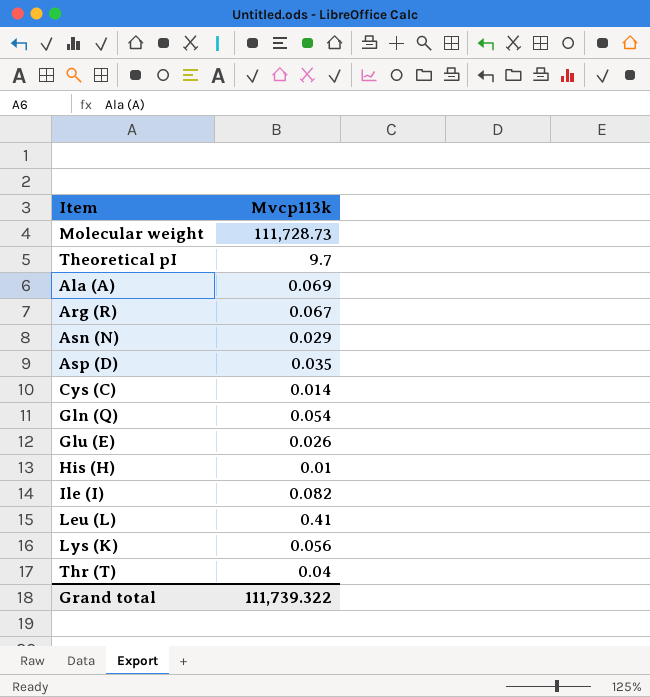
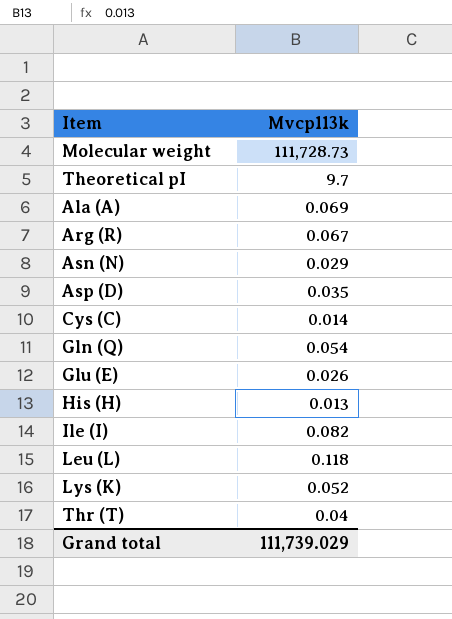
His (H) | Mvcp113k: 0.01 -> 0.013
Leu (L) | Mvcp113k: 0.41 -> 0.118
Lys (K) | Mvcp113k: 0.056 -> 0.052
Grand total | Mvcp113k: 111,739.322 -> 111,739.029

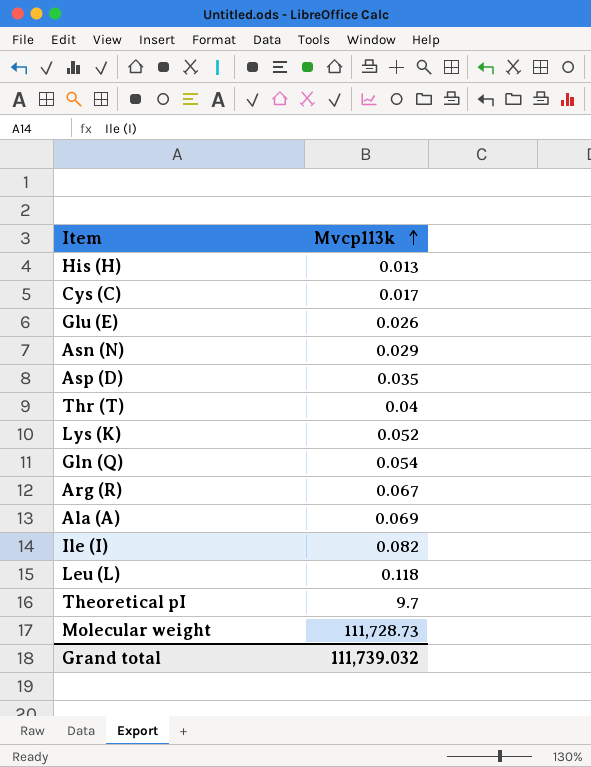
row order: none -> Mvcp113k ascending
Cys (C) | Mvcp113k: 0.014 -> 0.017
Grand total | Mvcp113k: 111,739.029 -> 111,739.032

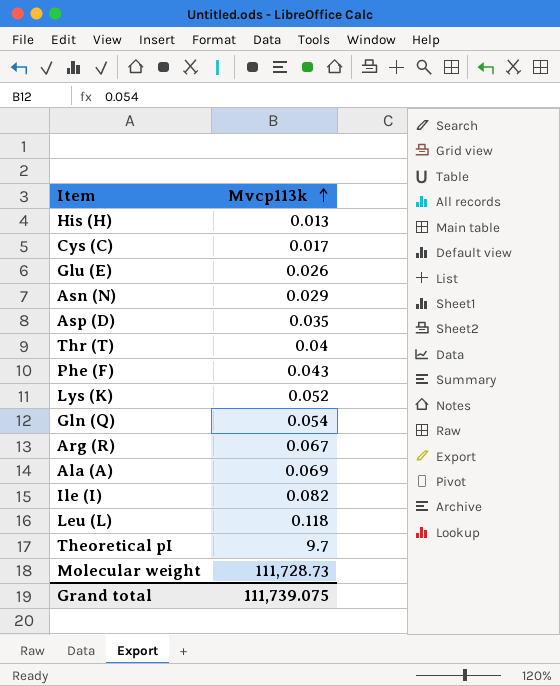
row Phe (F): none -> 0.043
Grand total | Mvcp113k: 111,739.032 -> 111,739.075

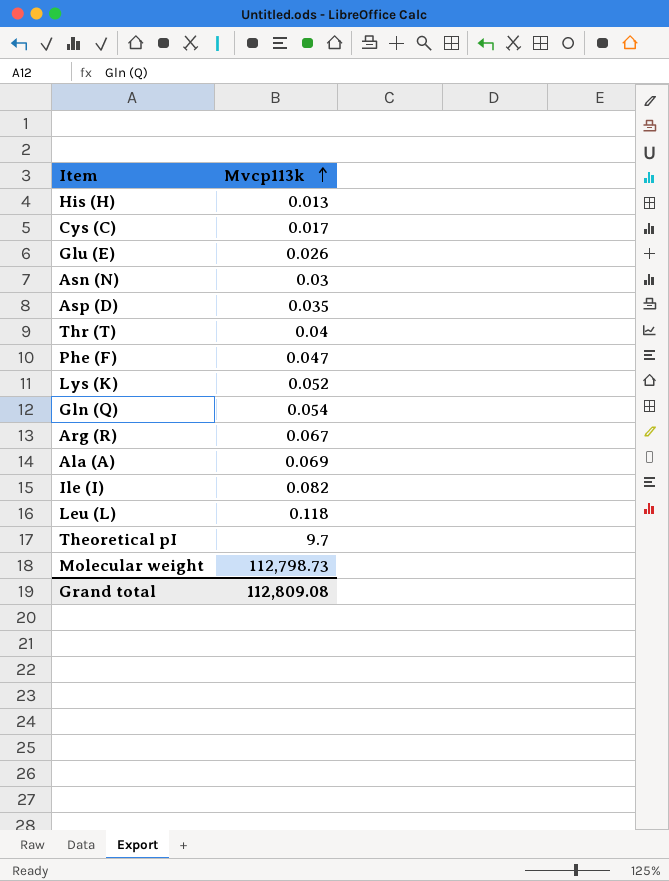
Asn (N) | Mvcp113k: 0.029 -> 0.03
Phe (F) | Mvcp113k: 0.043 -> 0.047
Molecular weight | Mvcp113k: 111,728.73 -> 112,798.73
Grand total | Mvcp113k: 111,739.075 -> 112,809.08

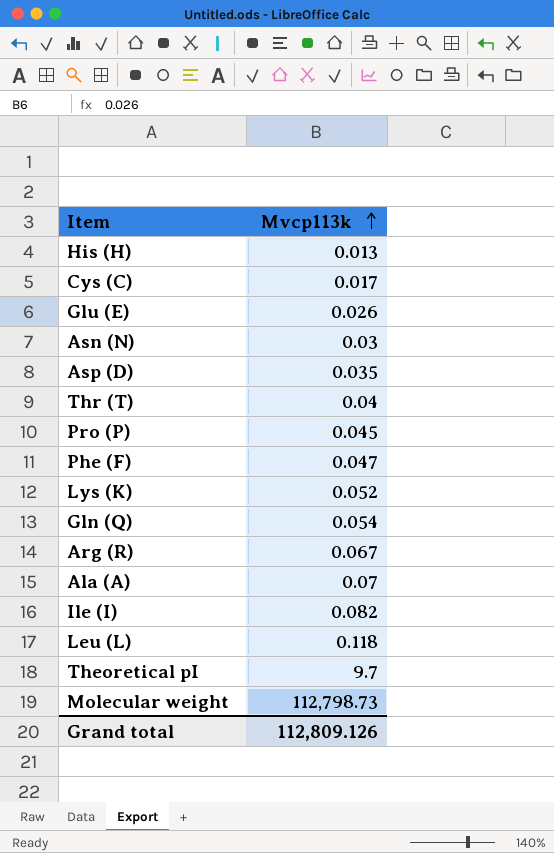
row Pro (P): none -> 0.045
Ala (A) | Mvcp113k: 0.069 -> 0.07
Grand total | Mvcp113k: 112,809.08 -> 112,809.126

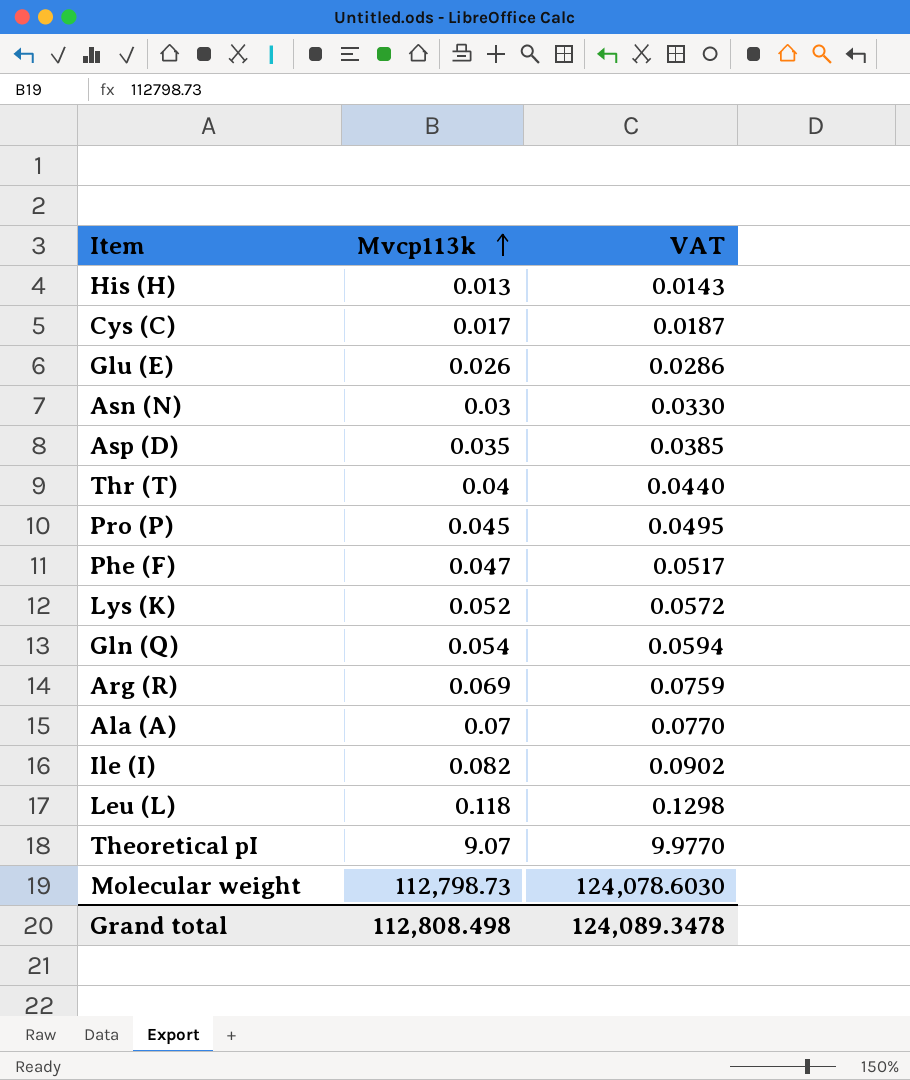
column VAT | formula: none -> [Mvcp113k] * 1.1
Arg (R) | Mvcp113k: 0.067 -> 0.069
Theoretical pI | Mvcp113k: 9.7 -> 9.07
Grand total | Mvcp113k: 112,809.126 -> 112,808.498

